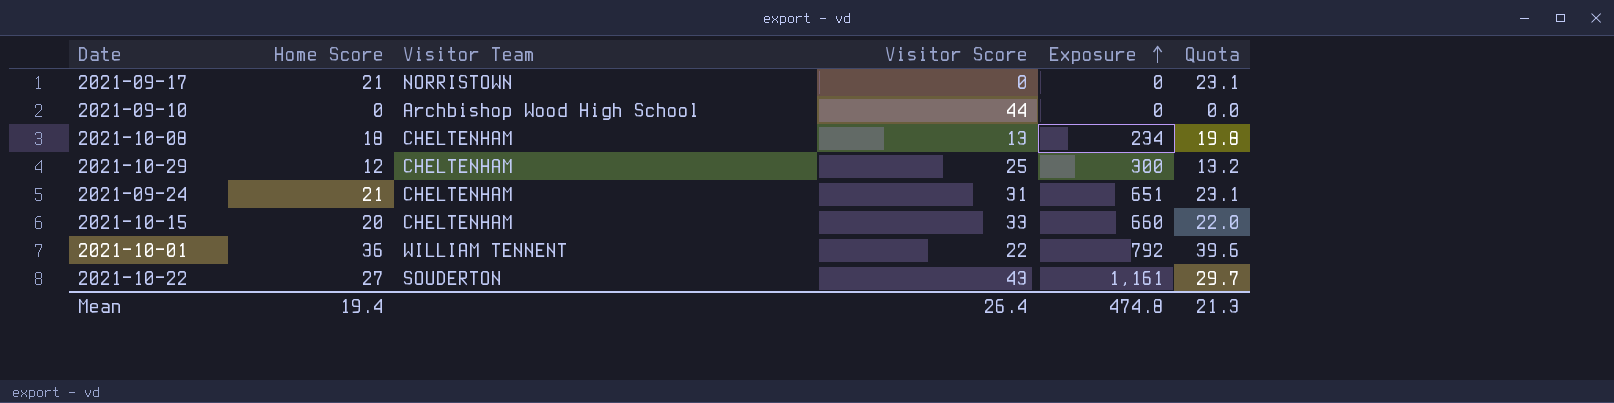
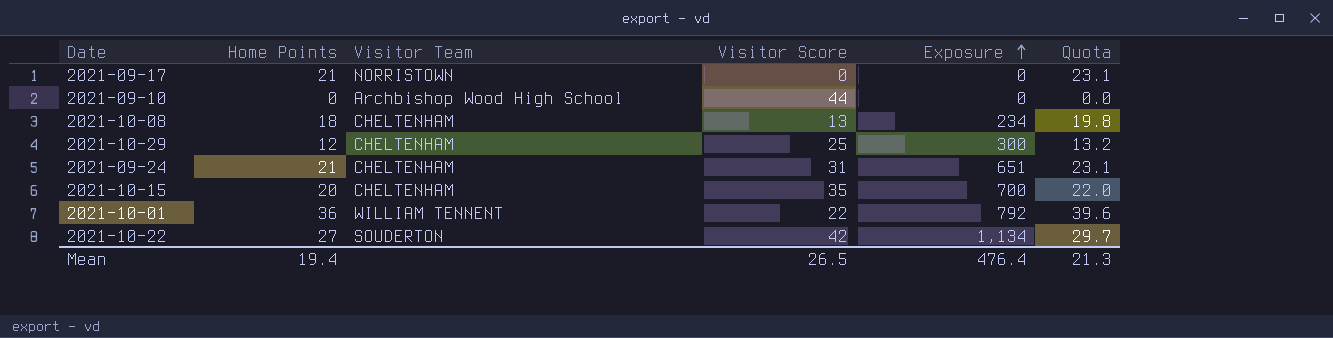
column name: Home Score -> Home Points
2021-10-15 | Visitor Score: 33 -> 35
2021-10-15 | Exposure: 660 -> 700
2021-10-22 | Visitor Score: 43 -> 42
2021-10-22 | Exposure: 1,161 -> 1,134
Mean | Visitor Score: 26.4 -> 26.5
Mean | Exposure: 474.8 -> 476.4

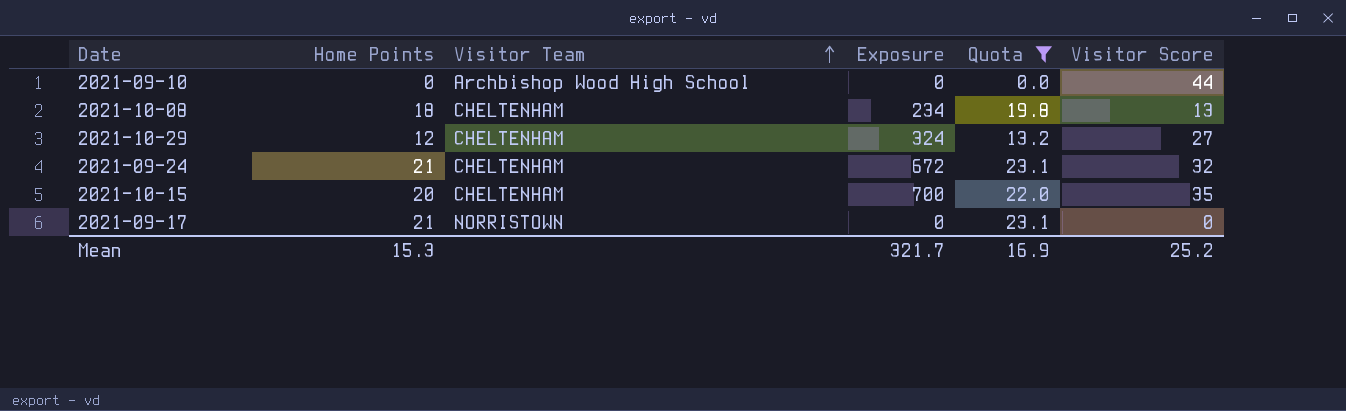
filter: none -> Quota <= 23.1
row order: Exposure ascending -> Visitor Team ascending
column Visitor Score | position: 4 -> 6
2021-10-29 | Exposure: 300 -> 324
2021-10-29 | Visitor Score: 25 -> 27
2021-09-24 | Exposure: 651 -> 672
2021-09-24 | Visitor Score: 31 -> 32
Mean | Home Points: 19.4 -> 15.3
Mean | Exposure: 476.4 -> 321.7
Mean | Quota: 21.3 -> 16.9
Mean | Visitor Score: 26.5 -> 25.2

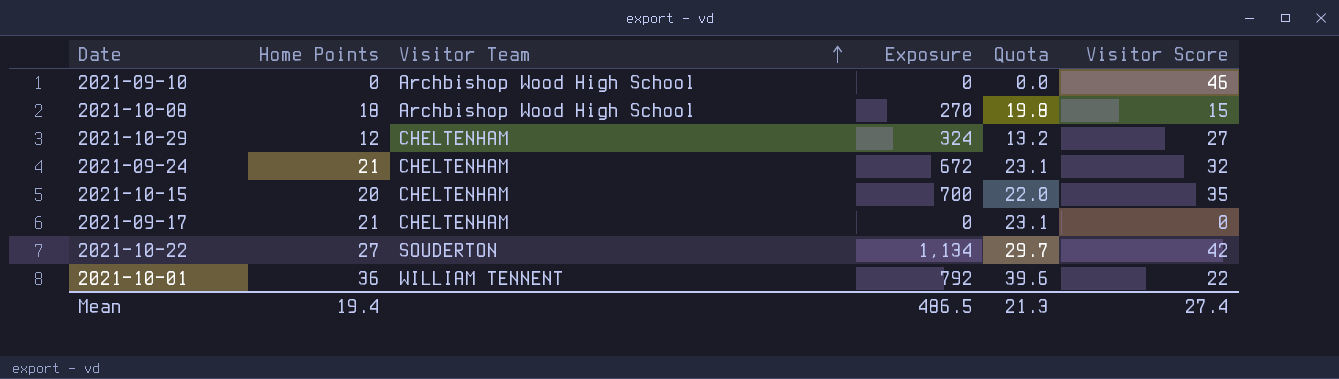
filter: Quota <= 23.1 -> none
2021-09-10 | Visitor Score: 44 -> 46
2021-10-08 | Visitor Team: CHELTENHAM -> Archbishop Wood High School
2021-10-08 | Exposure: 234 -> 270
2021-10-08 | Visitor Score: 13 -> 15
2021-09-17 | Visitor Team: NORRISTOWN -> CHELTENHAM
Mean | Home Points: 15.3 -> 19.4
Mean | Exposure: 321.7 -> 486.5
Mean | Quota: 16.9 -> 21.3
Mean | Visitor Score: 25.2 -> 27.4

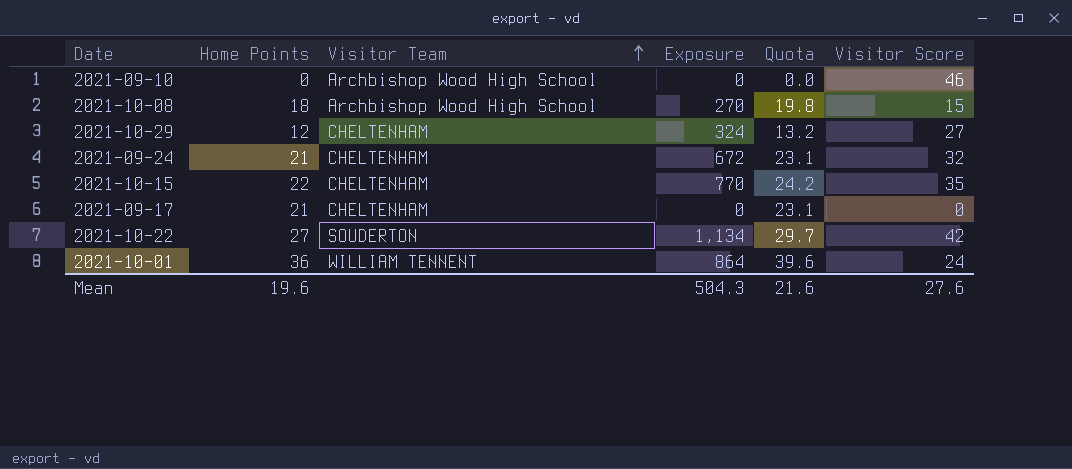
2021-10-15 | Home Points: 20 -> 22
2021-10-15 | Exposure: 700 -> 770
2021-10-15 | Quota: 22.0 -> 24.2
2021-10-01 | Exposure: 792 -> 864
2021-10-01 | Visitor Score: 22 -> 24
Mean | Home Points: 19.4 -> 19.6
Mean | Exposure: 486.5 -> 504.3
Mean | Quota: 21.3 -> 21.6
Mean | Visitor Score: 27.4 -> 27.6

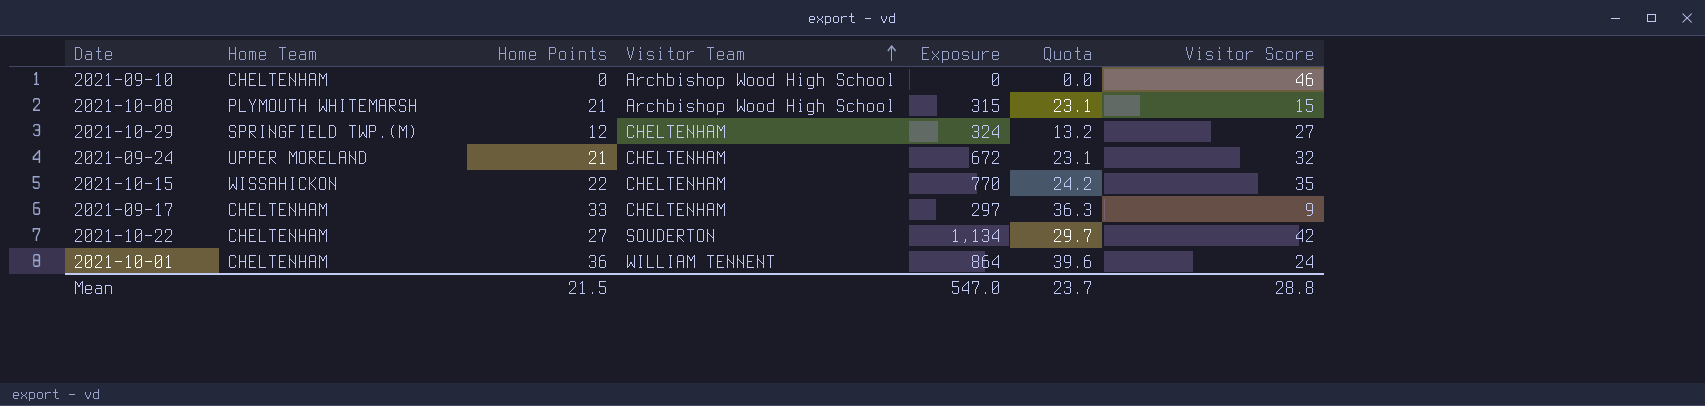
column Home Team | position: none -> 2
2021-10-08 | Home Points: 18 -> 21
2021-10-08 | Exposure: 270 -> 315
2021-10-08 | Quota: 19.8 -> 23.1
2021-09-17 | Home Points: 21 -> 33
2021-09-17 | Exposure: 0 -> 297
2021-09-17 | Quota: 23.1 -> 36.3
2021-09-17 | Visitor Score: 0 -> 9
Mean | Home Points: 19.6 -> 21.5
Mean | Exposure: 504.3 -> 547.0
Mean | Quota: 21.6 -> 23.7
Mean | Visitor Score: 27.6 -> 28.8

